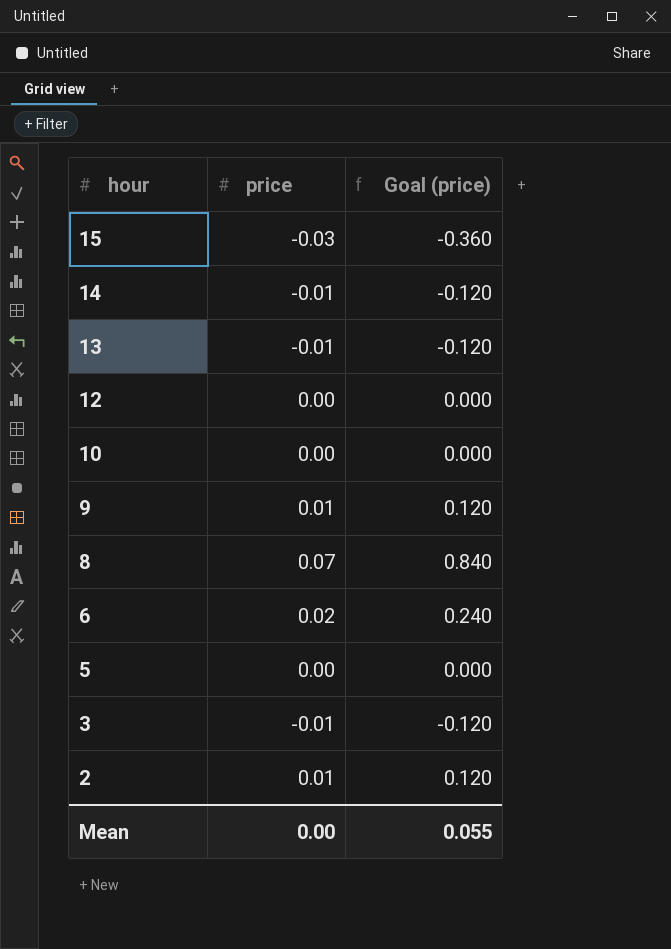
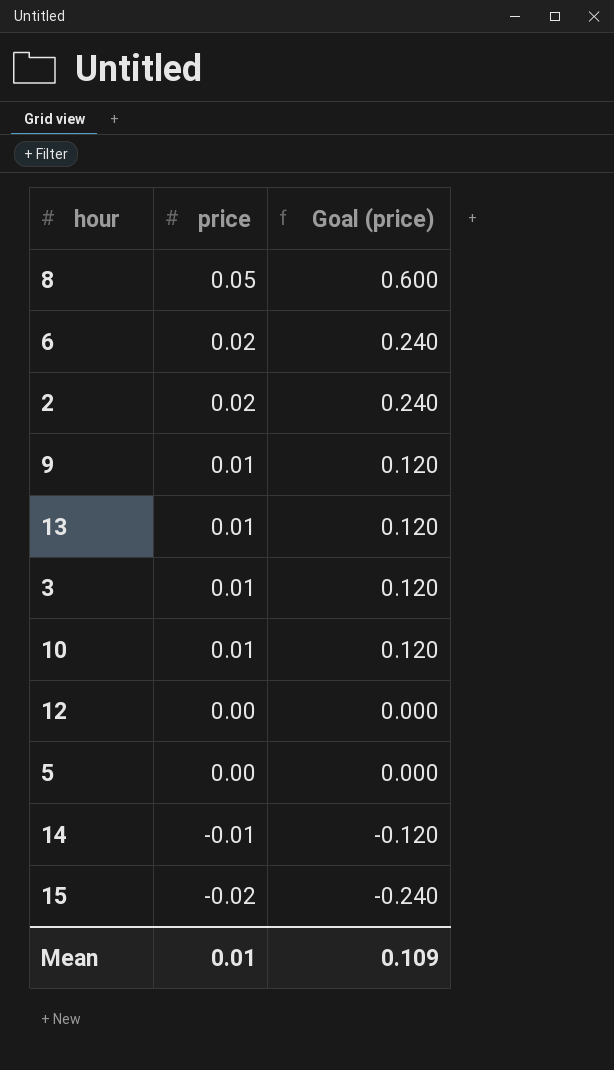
row order: hour descending -> price descending
8 | price: 0.07 -> 0.05
8 | Goal (price): 0.840 -> 0.600
2 | price: 0.01 -> 0.02
2 | Goal (price): 0.120 -> 0.240
13 | price: -0.01 -> 0.01
13 | Goal (price): -0.120 -> 0.120
3 | price: -0.01 -> 0.01
3 | Goal (price): -0.120 -> 0.120
10 | price: 0.00 -> 0.01
10 | Goal (price): 0.000 -> 0.120
15 | price: -0.03 -> -0.02
15 | Goal (price): -0.360 -> -0.240
Mean | price: 0.00 -> 0.01
Mean | Goal (price): 0.055 -> 0.109

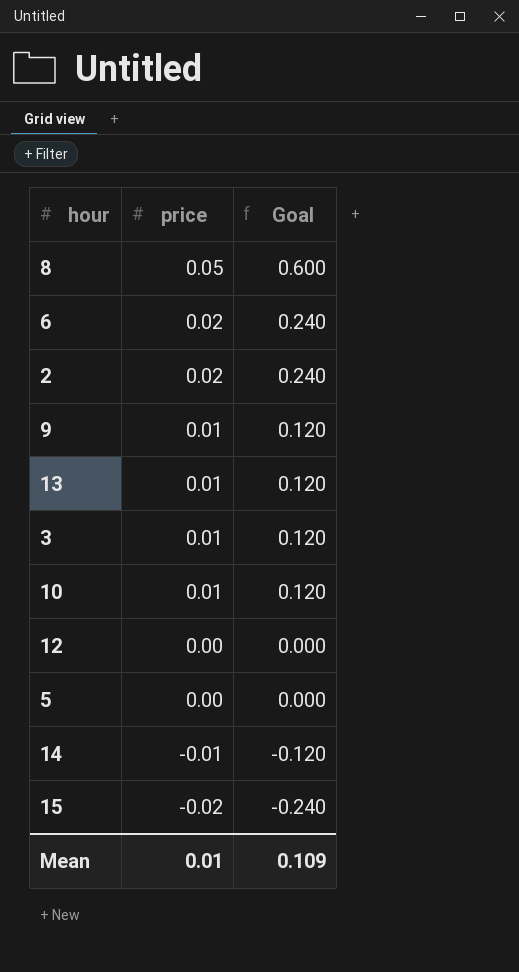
column name: Goal (price) -> Goal

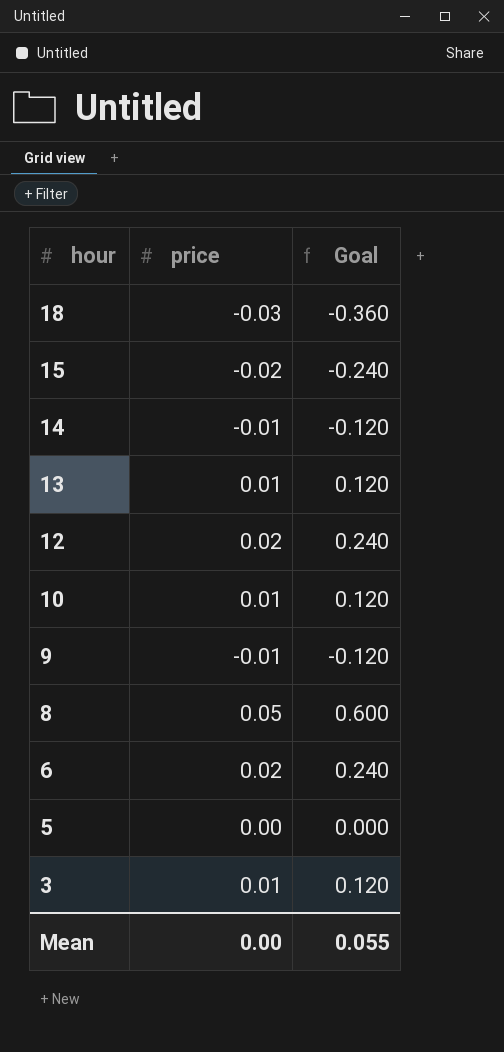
row order: price descending -> hour descending
row 2: 0.02 | 0.240 -> none
row 18: none -> -0.03 | -0.360
12 | price: 0.00 -> 0.02
12 | Goal: 0.000 -> 0.240
9 | price: 0.01 -> -0.01
9 | Goal: 0.120 -> -0.120
Mean | price: 0.01 -> 0.00
Mean | Goal: 0.109 -> 0.055

